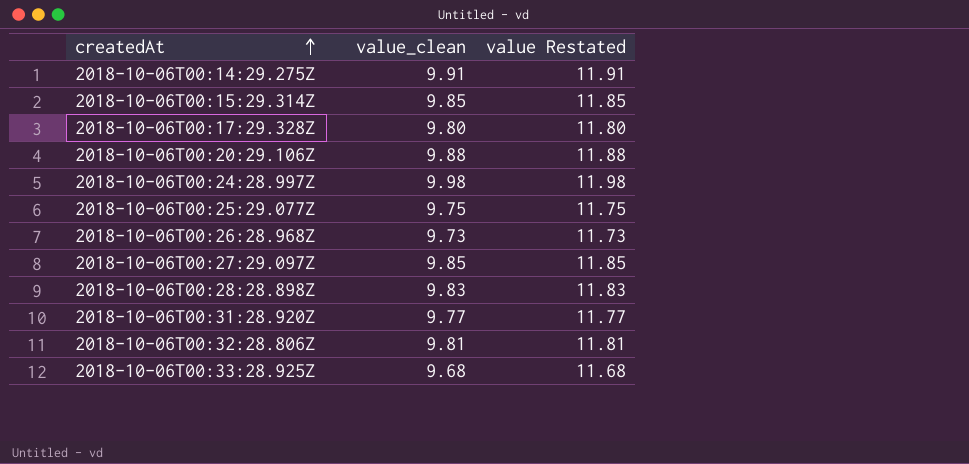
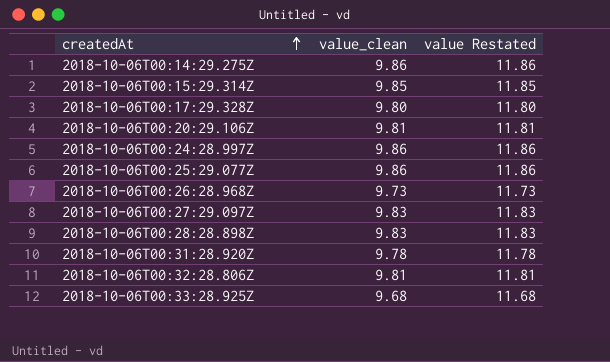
2018-10-06T00:14:29.275Z | value_clean: 9.91 -> 9.86
2018-10-06T00:14:29.275Z | value Restated: 11.91 -> 11.86
2018-10-06T00:20:29.106Z | value_clean: 9.88 -> 9.81
2018-10-06T00:20:29.106Z | value Restated: 11.88 -> 11.81
2018-10-06T00:24:28.997Z | value_clean: 9.98 -> 9.86
2018-10-06T00:24:28.997Z | value Restated: 11.98 -> 11.86
2018-10-06T00:25:29.077Z | value_clean: 9.75 -> 9.86
2018-10-06T00:25:29.077Z | value Restated: 11.75 -> 11.86
2018-10-06T00:27:29.097Z | value_clean: 9.85 -> 9.83
2018-10-06T00:27:29.097Z | value Restated: 11.85 -> 11.83
2018-10-06T00:31:28.920Z | value_clean: 9.77 -> 9.78
2018-10-06T00:31:28.920Z | value Restated: 11.77 -> 11.78

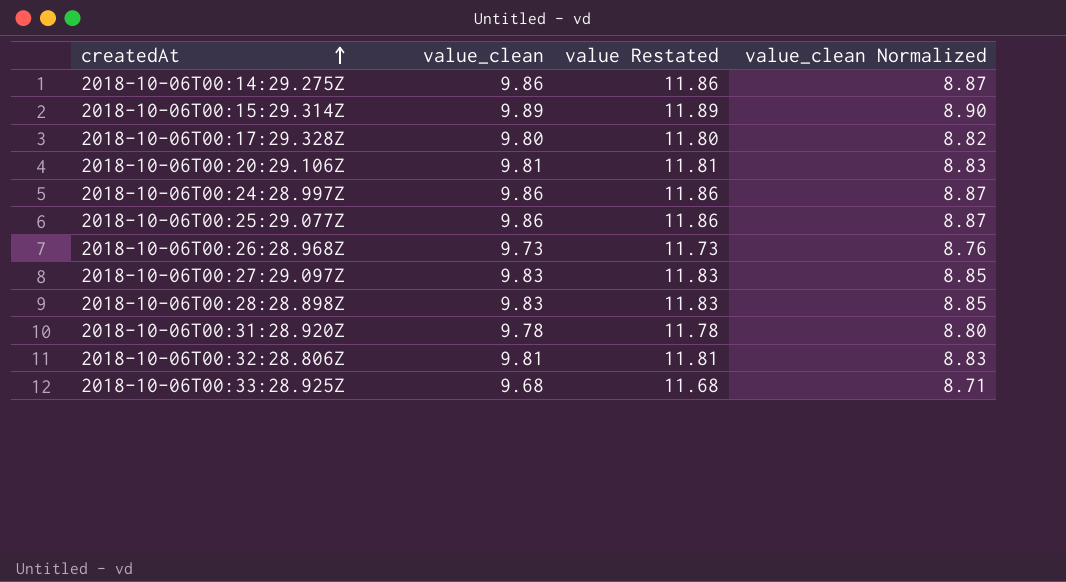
column value_clean Normalized | formula: none -> [value_clean] * 0.9
2018-10-06T00:15:29.314Z | value_clean: 9.85 -> 9.89
2018-10-06T00:15:29.314Z | value Restated: 11.85 -> 11.89

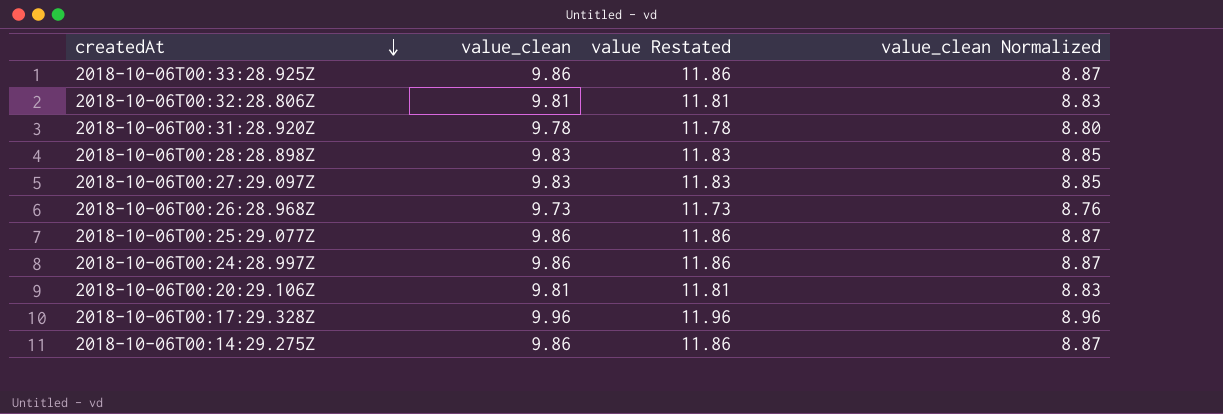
row order: createdAt ascending -> createdAt descending
row 2018-10-06T00:15:29.314Z: 9.89 | 11.89 | 8.90 -> none
2018-10-06T00:33:28.925Z | value_clean: 9.68 -> 9.86
2018-10-06T00:33:28.925Z | value Restated: 11.68 -> 11.86
2018-10-06T00:33:28.925Z | value_clean Normalized: 8.71 -> 8.87
2018-10-06T00:17:29.328Z | value_clean: 9.80 -> 9.96
2018-10-06T00:17:29.328Z | value Restated: 11.80 -> 11.96
2018-10-06T00:17:29.328Z | value_clean Normalized: 8.82 -> 8.96

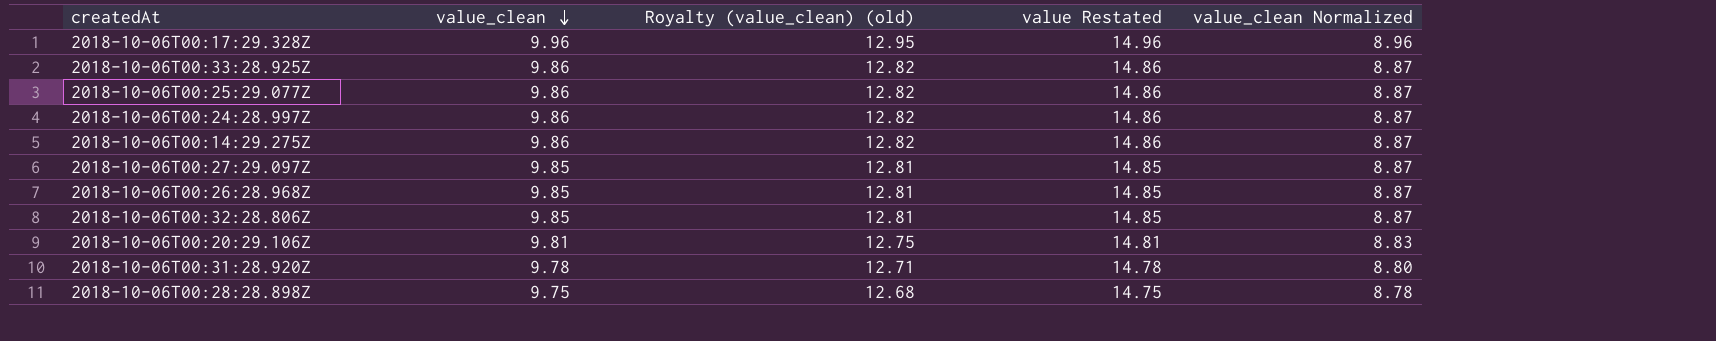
row order: createdAt descending -> value_clean descending
column Royalty (value_clean) (old) | formula: none -> [value_clean] * 1.3
column value Restated | formula: [value_clean] + 2 -> [value_clean] + 5
2018-10-06T00:27:29.097Z | value_clean: 9.83 -> 9.85
2018-10-06T00:27:29.097Z | value_clean Normalized: 8.85 -> 8.87
2018-10-06T00:26:28.968Z | value_clean: 9.73 -> 9.85
2018-10-06T00:26:28.968Z | value_clean Normalized: 8.76 -> 8.87
2018-10-06T00:32:28.806Z | value_clean: 9.81 -> 9.85
2018-10-06T00:32:28.806Z | value_clean Normalized: 8.83 -> 8.87
2018-10-06T00:28:28.898Z | value_clean: 9.83 -> 9.75
2018-10-06T00:28:28.898Z | value_clean Normalized: 8.85 -> 8.78

